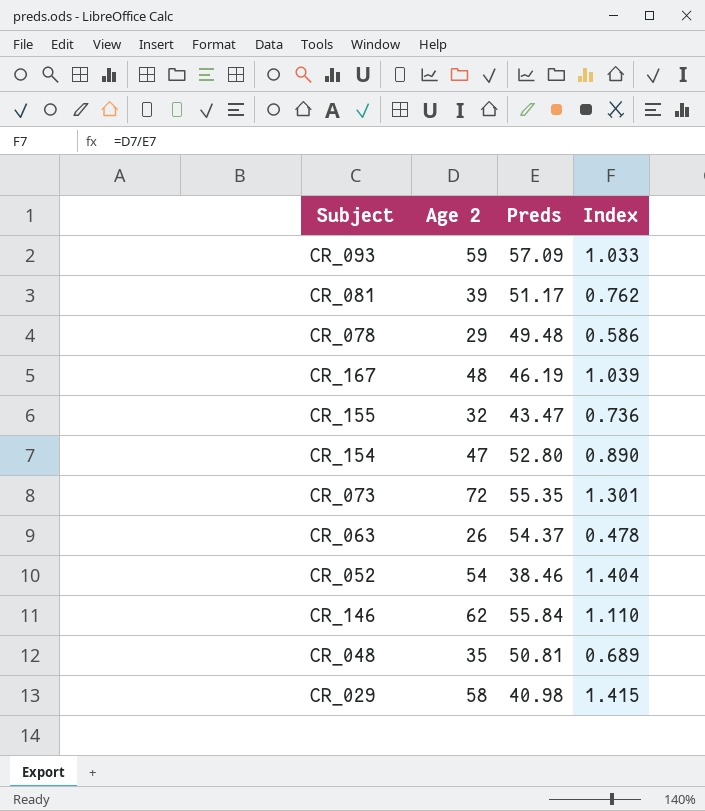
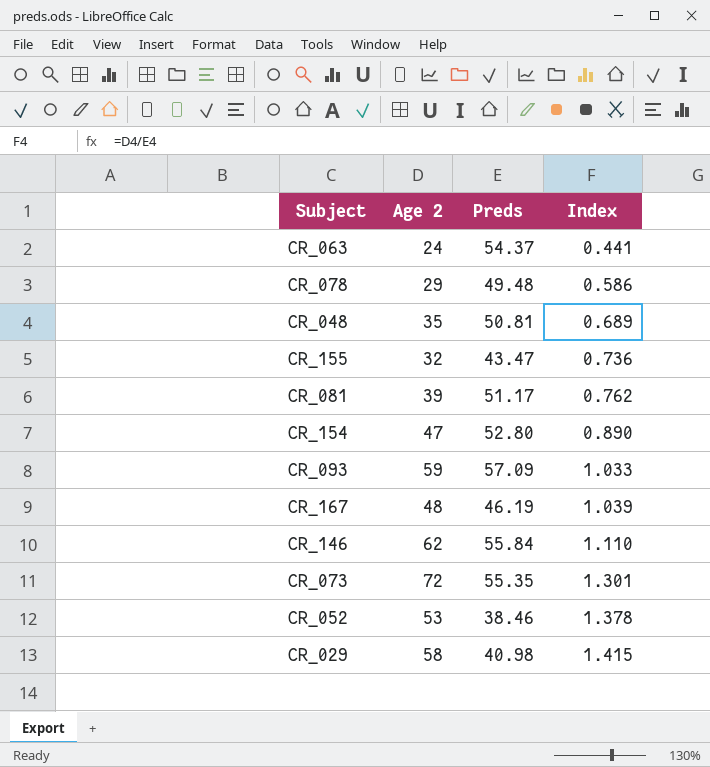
row order: none -> Index ascending
CR_063 | Age 2: 26 -> 24
CR_063 | Index: 0.478 -> 0.441
CR_052 | Age 2: 54 -> 53
CR_052 | Index: 1.404 -> 1.378

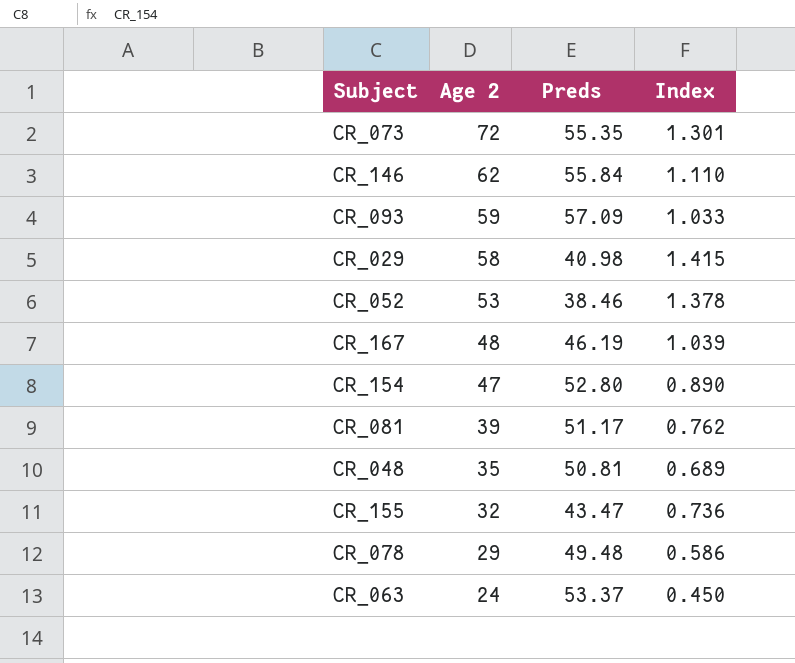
row order: Index ascending -> Age 2 descending
CR_063 | Preds: 54.37 -> 53.37
CR_063 | Index: 0.441 -> 0.450

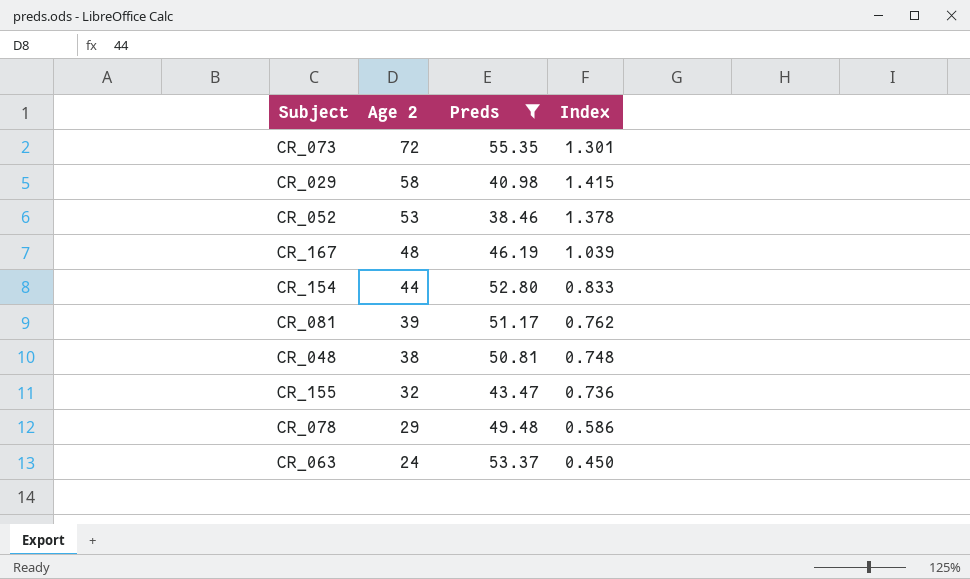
filter: none -> Preds <= 55.35
CR_154 | Age 2: 47 -> 44
CR_154 | Index: 0.890 -> 0.833
CR_048 | Age 2: 35 -> 38
CR_048 | Index: 0.689 -> 0.748

